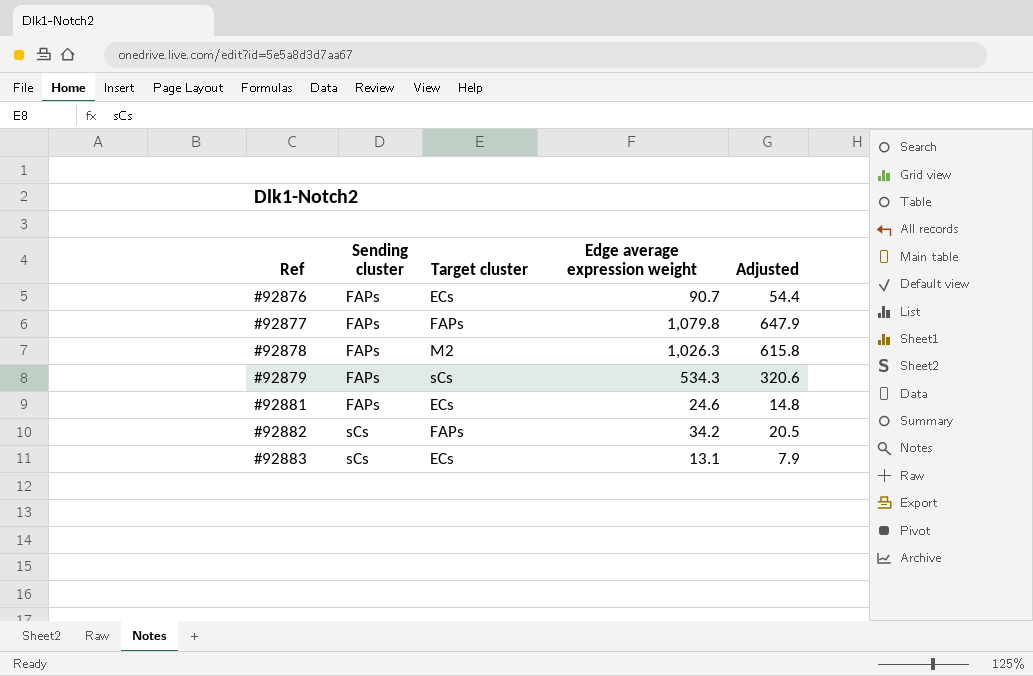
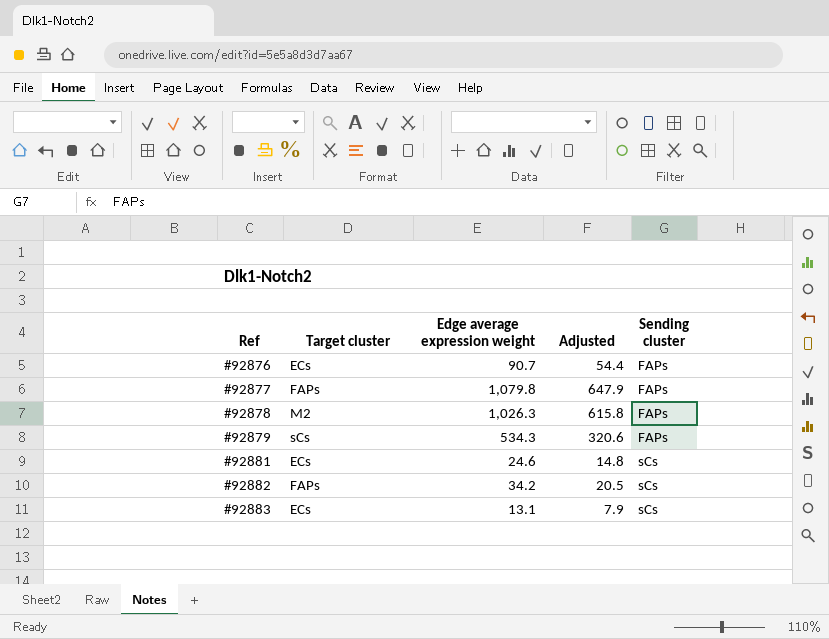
column Sending cluster | position: 2 -> 5
#92881 | Sending cluster: FAPs -> sCs

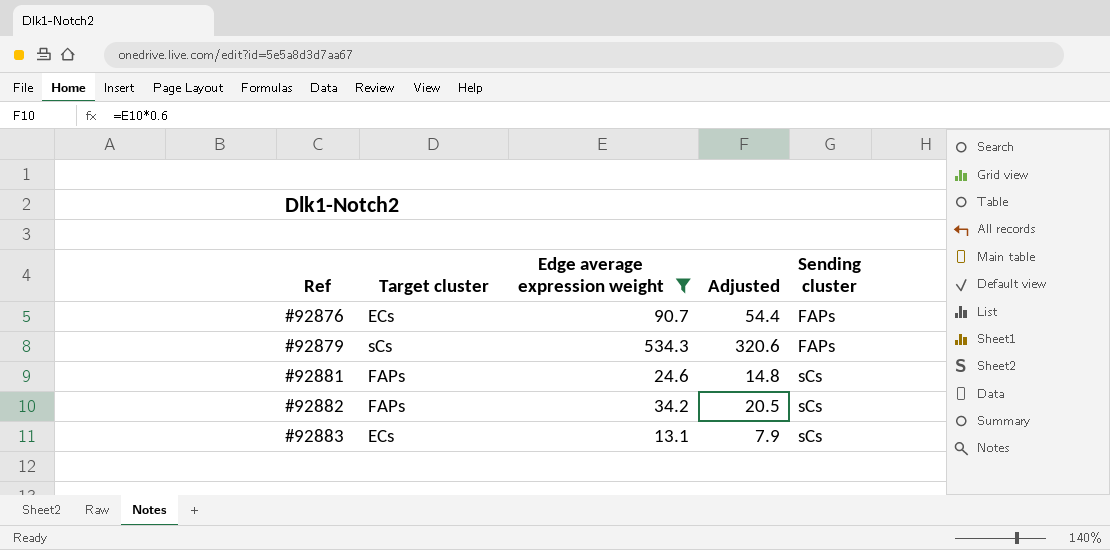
filter: none -> Edge average expression weight <= 534.3
#92881 | Target cluster: ECs -> FAPs

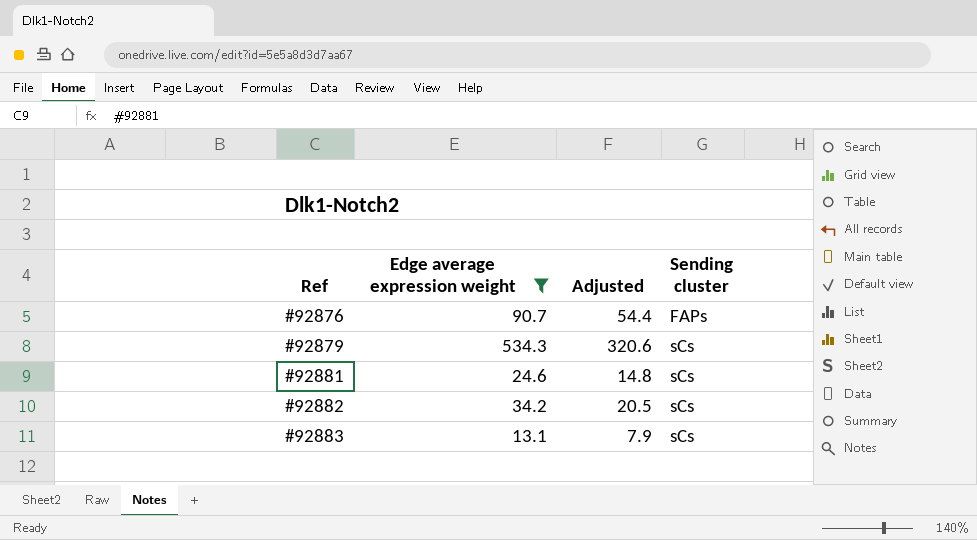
column Target cluster | position: 2 -> none
#92879 | Sending cluster: FAPs -> sCs

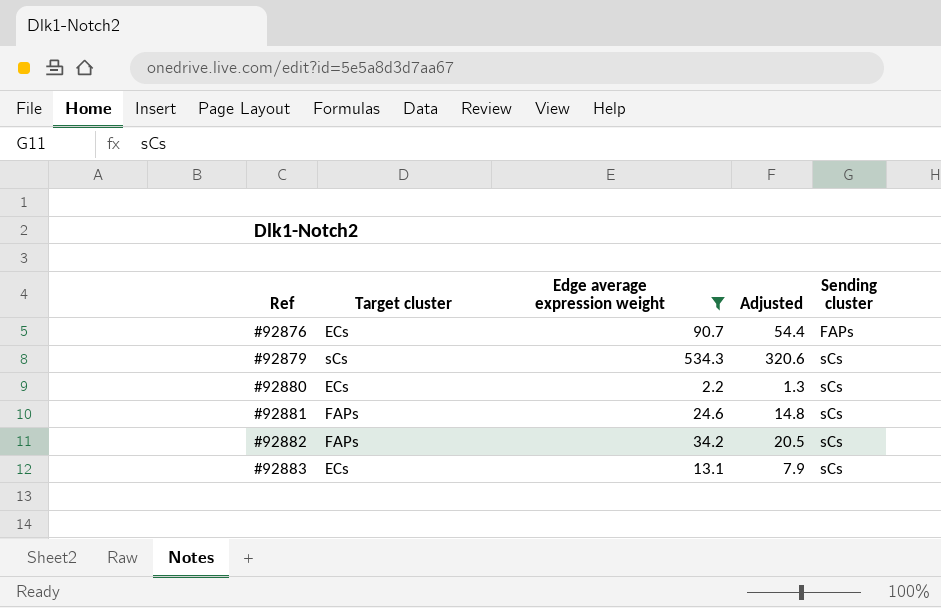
column Target cluster | position: none -> 2
row #92880: none -> ECs | 2.2 | 1.3 | sCs

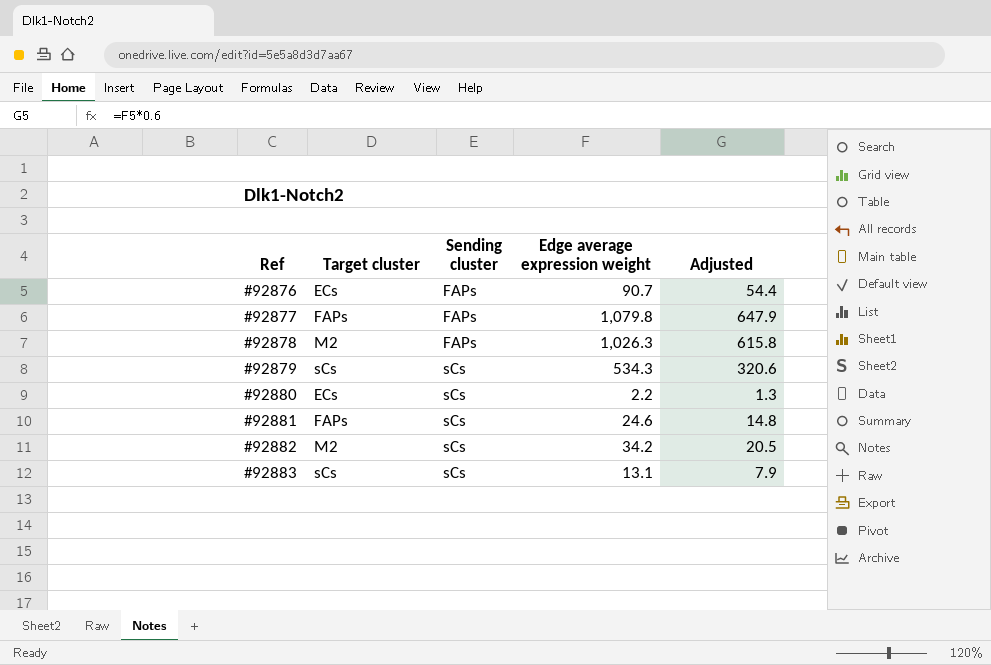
filter: Edge average expression weight <= 534.3 -> none
column Sending cluster | position: 5 -> 3
#92882 | Target cluster: FAPs -> M2
#92883 | Target cluster: ECs -> sCs

